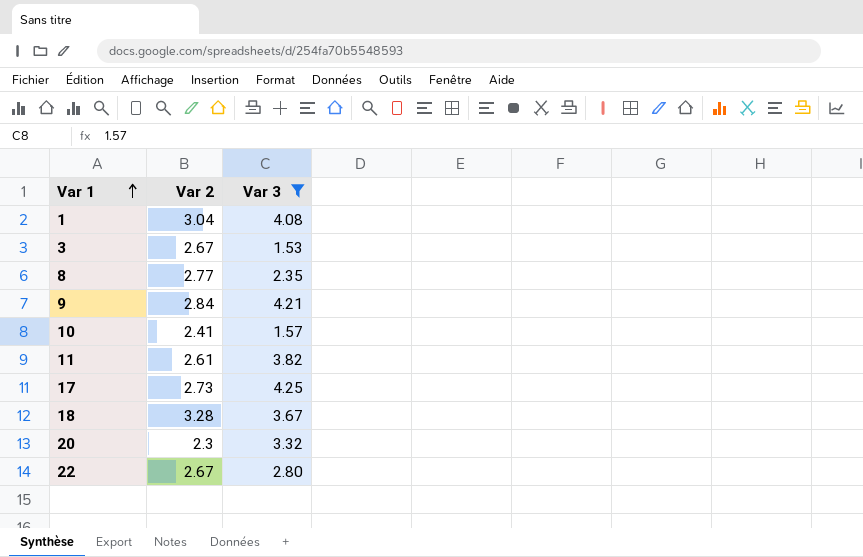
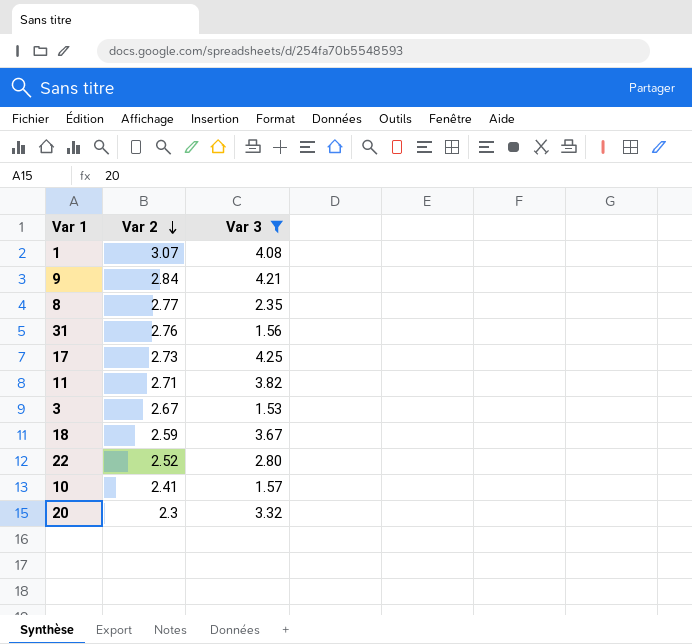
row order: Var 1 ascending -> Var 2 descending
1 | Var 2: 3.04 -> 3.07
row 31: none -> 2.76 | 1.56
11 | Var 2: 2.61 -> 2.71
18 | Var 2: 3.28 -> 2.59
22 | Var 2: 2.67 -> 2.52

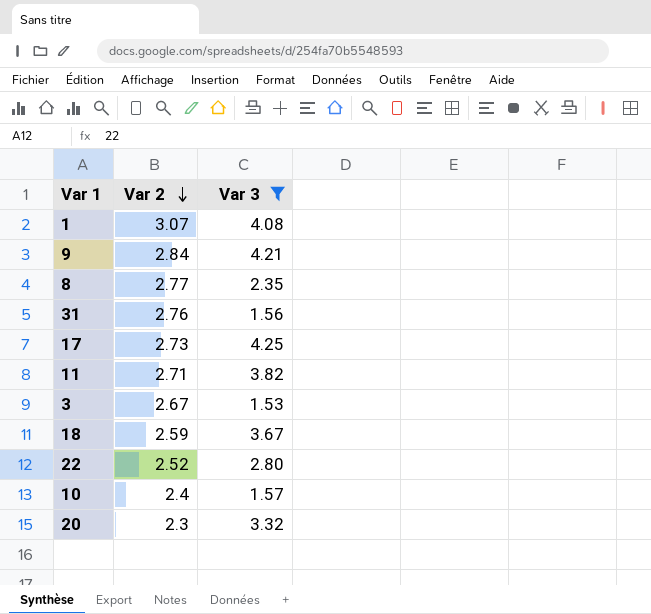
10 | Var 2: 2.41 -> 2.4

